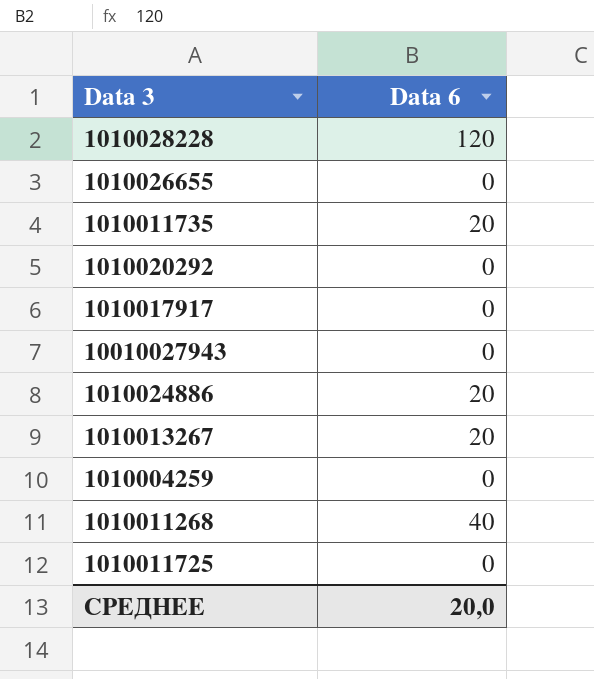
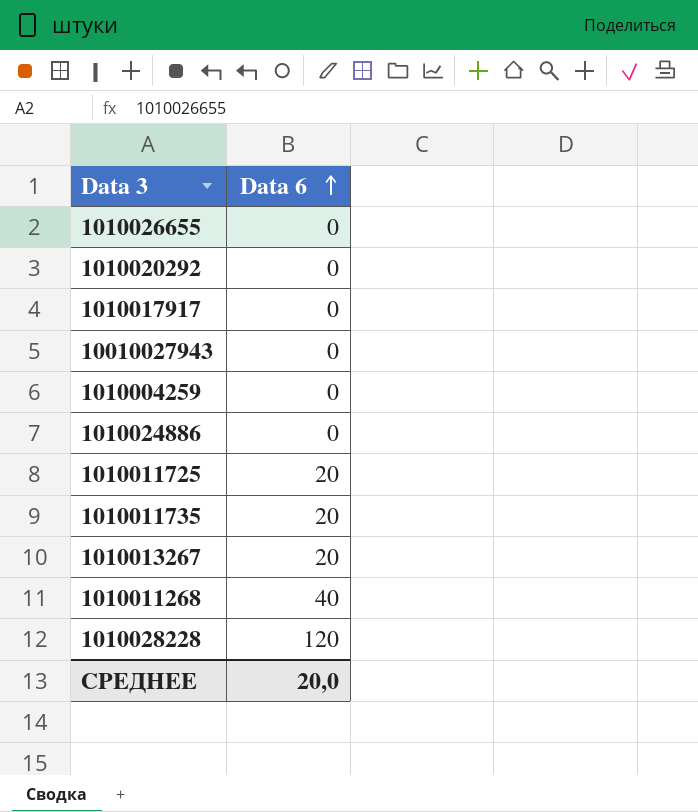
row order: none -> Data 6 ascending
1010024886 | Data 6: 20 -> 0
1010011725 | Data 6: 0 -> 20

